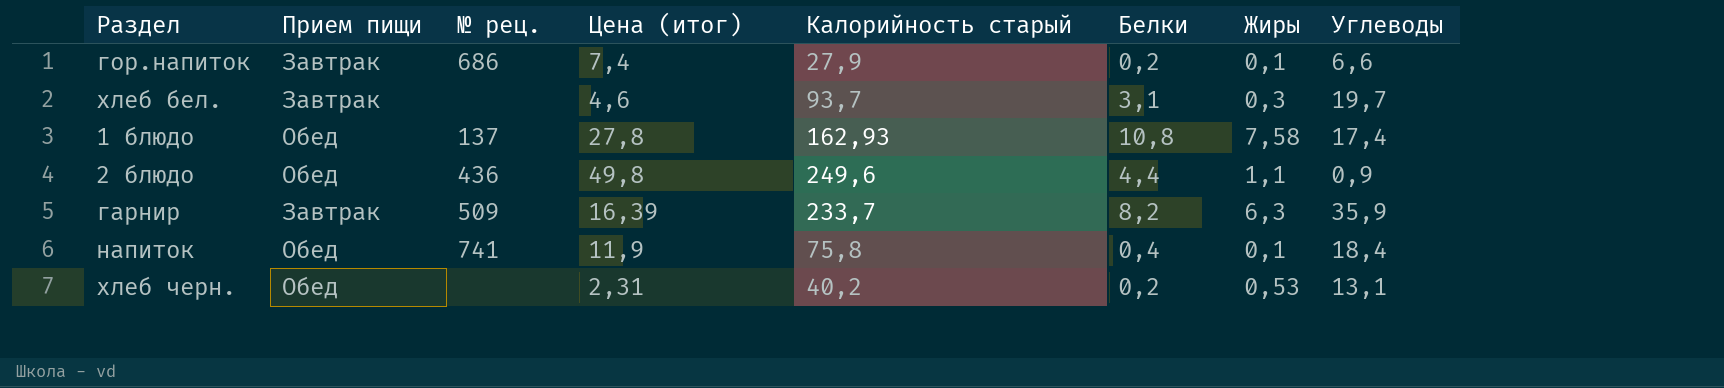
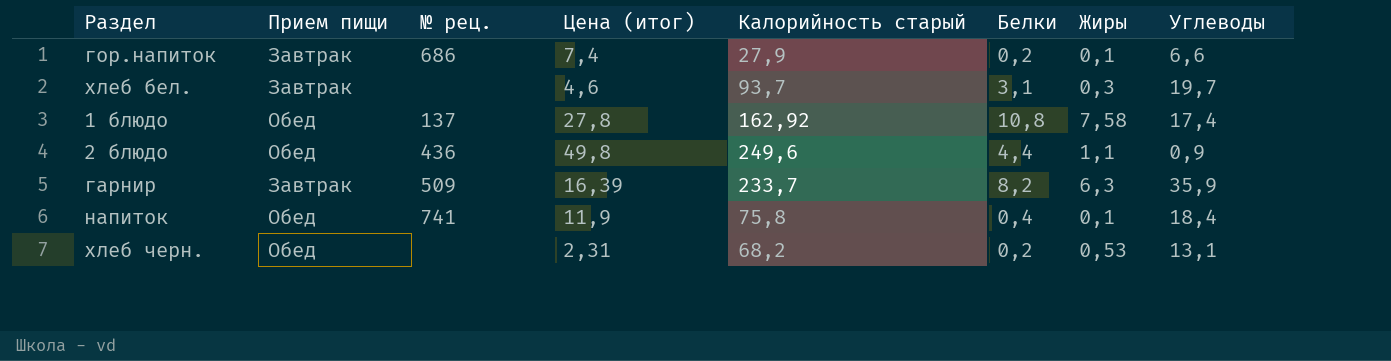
1 блюдо | Калорийность старый: 162,93 -> 162,92
хлеб черн. | Калорийность старый: 40,2 -> 68,2

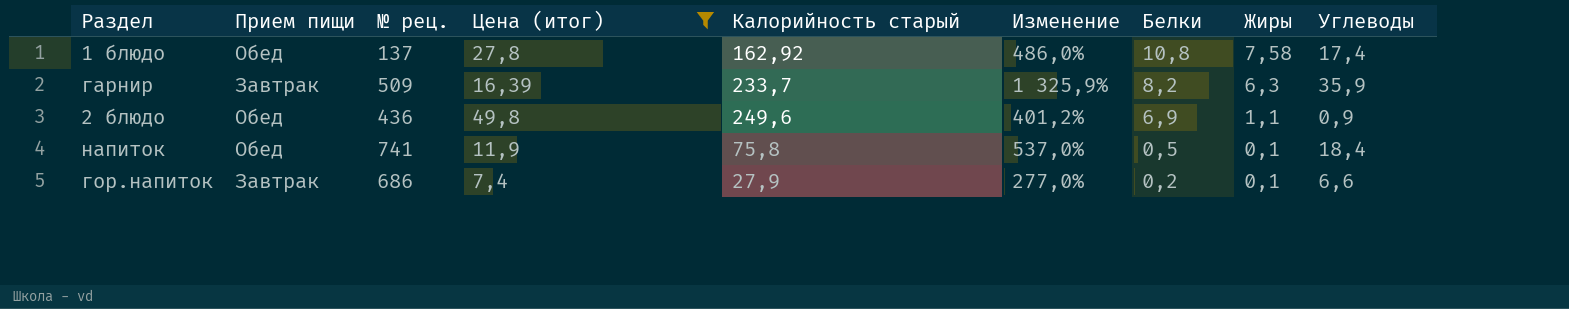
filter: none -> Цена (итог) >= 7,4
row order: none -> Белки descending
column Изменение | formula: none -> ([Калорийность старый] - [Цена (итог)]) / [Цена (итог)]
2 блюдо | Белки: 4,4 -> 6,9
напиток | Белки: 0,4 -> 0,5

